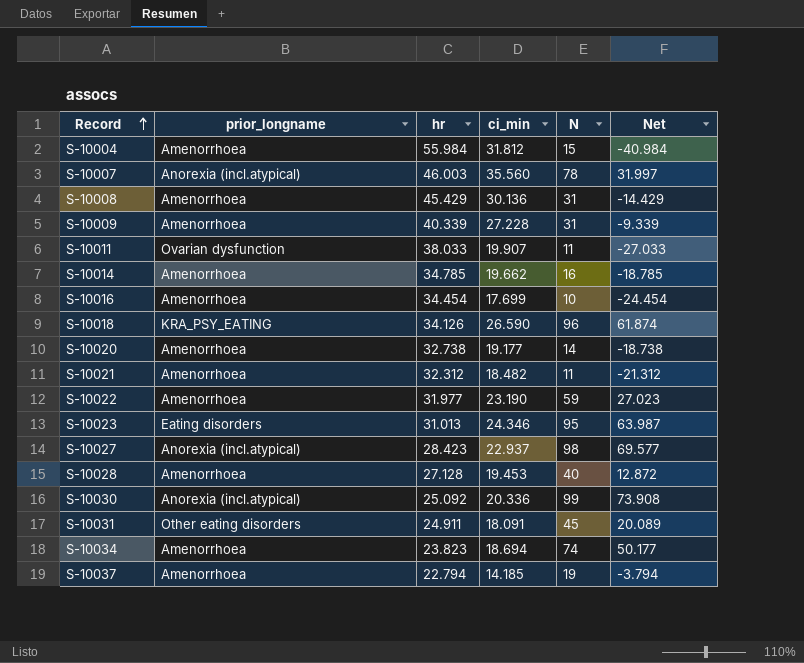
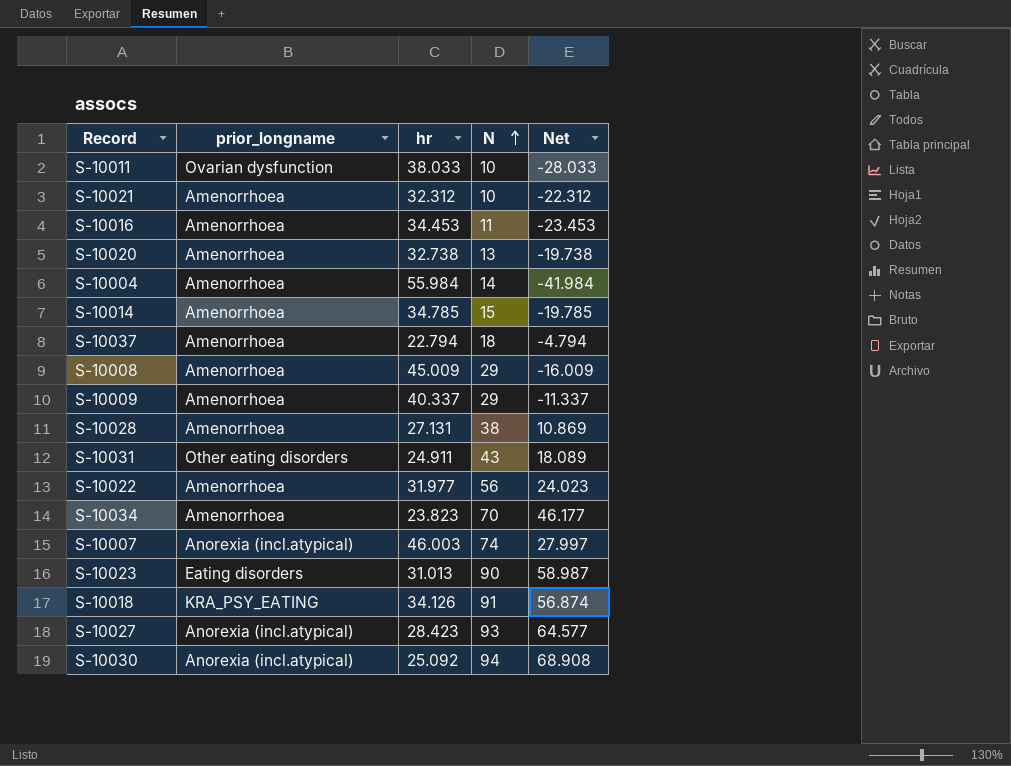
row order: Record ascending -> N ascending
column ci_min | position: 4 -> none
S-10011 | N: 11 -> 10
S-10011 | Net: -27.033 -> -28.033
S-10021 | N: 11 -> 10
S-10021 | Net: -21.312 -> -22.312
S-10016 | hr: 34.454 -> 34.453
S-10016 | N: 10 -> 11
S-10016 | Net: -24.454 -> -23.453
S-10020 | N: 14 -> 13
S-10020 | Net: -18.738 -> -19.738
S-10004 | N: 15 -> 14
S-10004 | Net: -40.984 -> -41.984
S-10014 | N: 16 -> 15
S-10014 | Net: -18.785 -> -19.785
S-10037 | N: 19 -> 18
S-10037 | Net: -3.794 -> -4.794
S-10008 | hr: 45.429 -> 45.009
S-10008 | N: 31 -> 29
S-10008 | Net: -14.429 -> -16.009
S-10009 | hr: 40.339 -> 40.337
S-10009 | N: 31 -> 29
S-10009 | Net: -9.339 -> -11.337
S-10028 | hr: 27.128 -> 27.131
S-10028 | N: 40 -> 38
S-10028 | Net: 12.872 -> 10.869
S-10031 | N: 45 -> 43
S-10031 | Net: 20.089 -> 18.089
S-10022 | N: 59 -> 56
S-10022 | Net: 27.023 -> 24.023
S-10034 | N: 74 -> 70
S-10034 | Net: 50.177 -> 46.177
S-10007 | N: 78 -> 74
S-10007 | Net: 31.997 -> 27.997
S-10023 | N: 95 -> 90
S-10023 | Net: 63.987 -> 58.987
S-10018 | N: 96 -> 91
S-10018 | Net: 61.874 -> 56.874
S-10027 | N: 98 -> 93
S-10027 | Net: 69.577 -> 64.577
S-10030 | N: 99 -> 94
S-10030 | Net: 73.908 -> 68.908

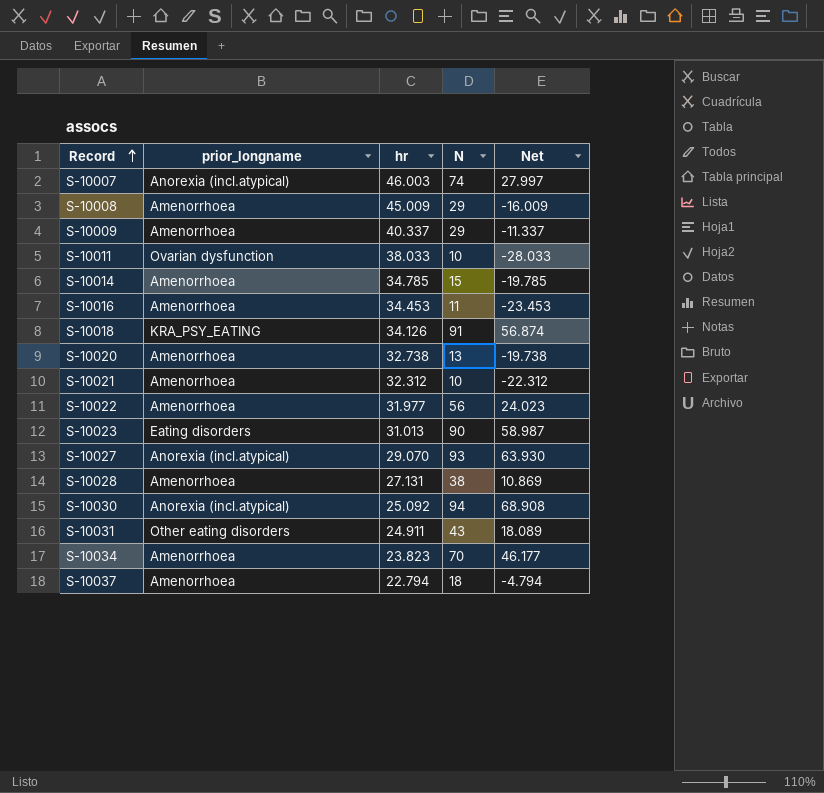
row order: N ascending -> Record ascending
row S-10004: Amenorrhoea | 55.984 | 14 | -41.984 -> none
S-10027 | hr: 28.423 -> 29.070
S-10027 | Net: 64.577 -> 63.930

